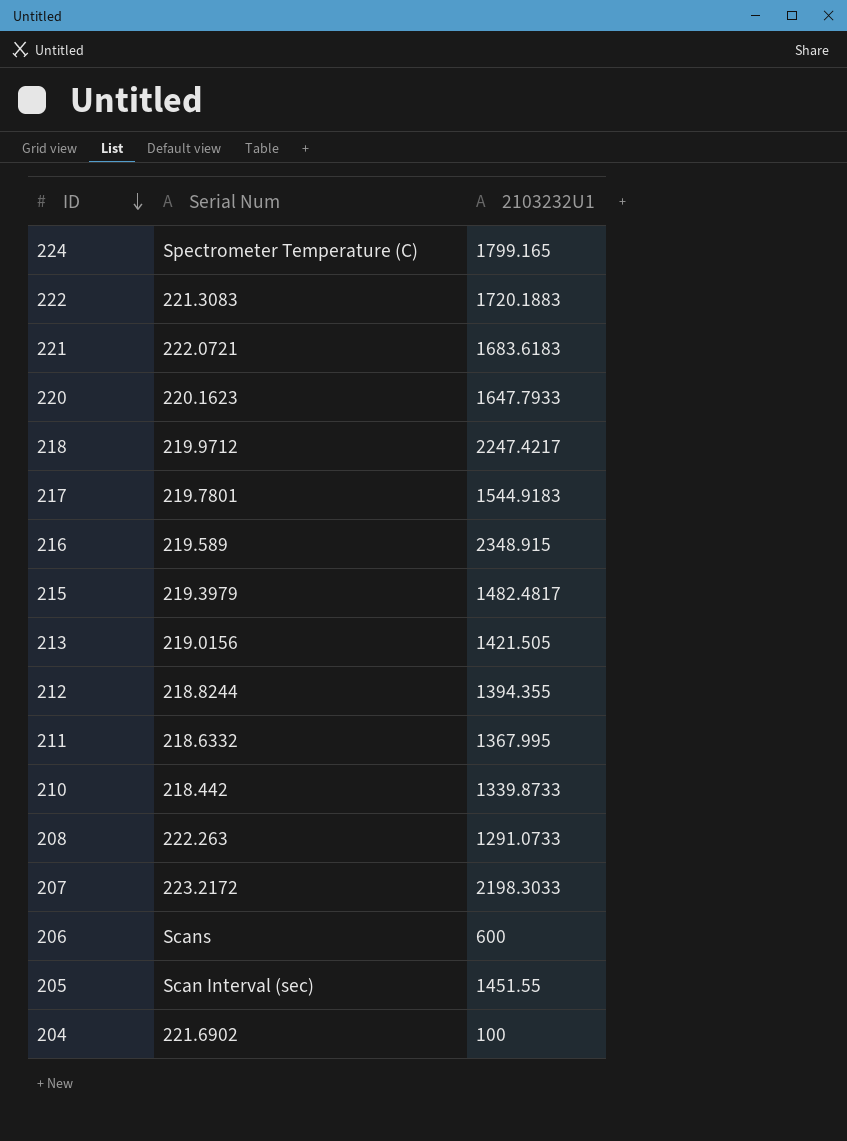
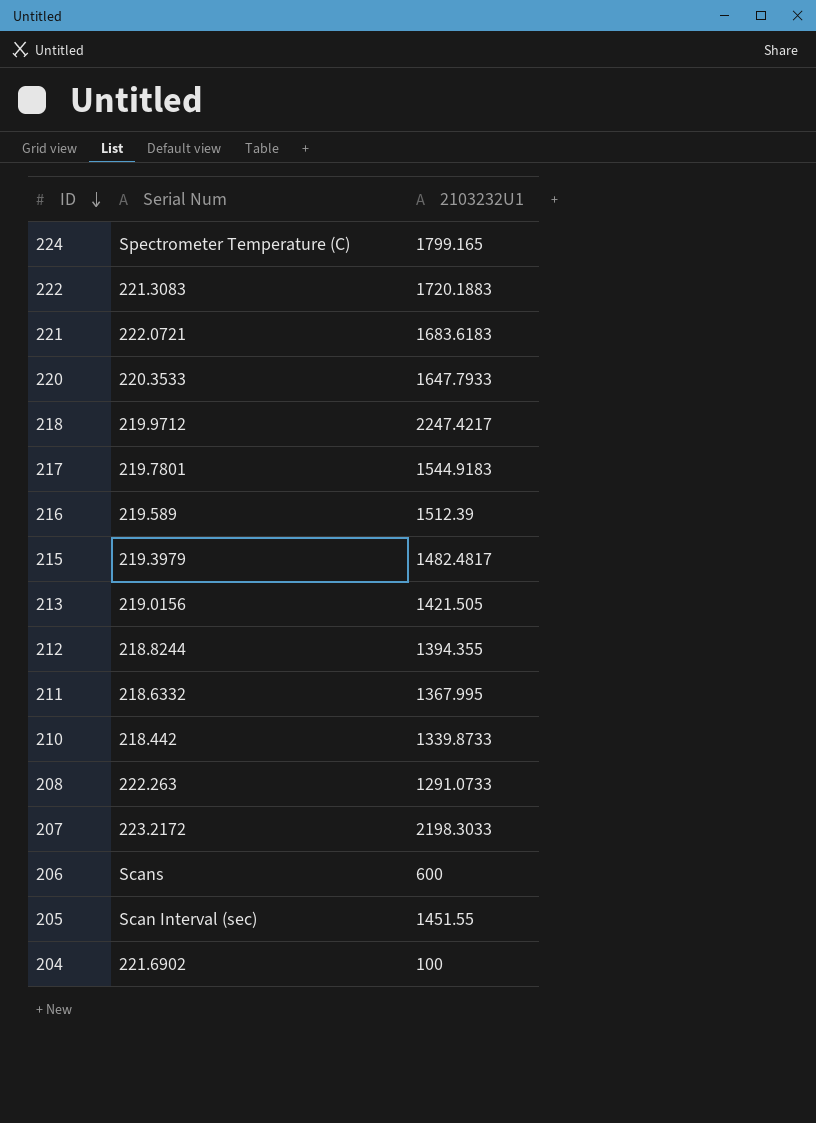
220 | Serial Num: 220.1623 -> 220.3533
216 | 2103232U1: 2348.915 -> 1512.39

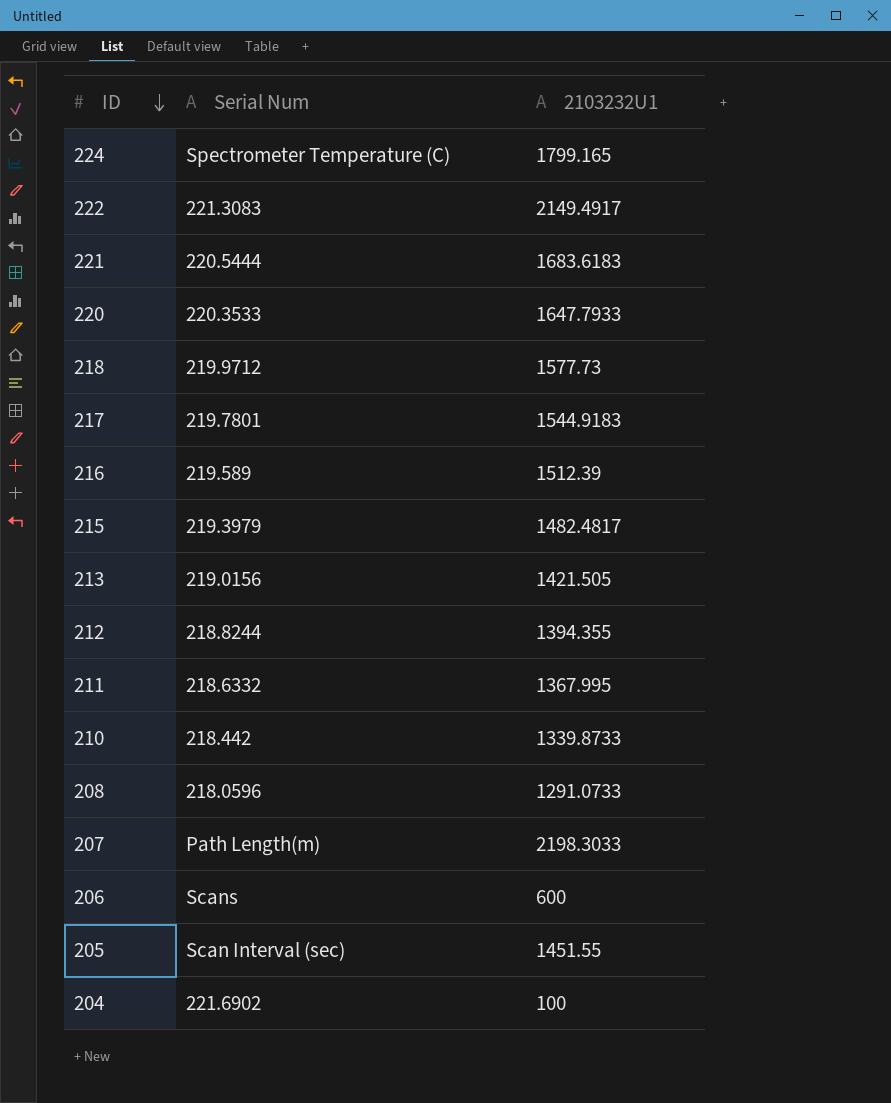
222 | 2103232U1: 1720.1883 -> 2149.4917
221 | Serial Num: 222.0721 -> 220.5444
218 | 2103232U1: 2247.4217 -> 1577.73
208 | Serial Num: 222.263 -> 218.0596
207 | Serial Num: 223.2172 -> Path Length(m)

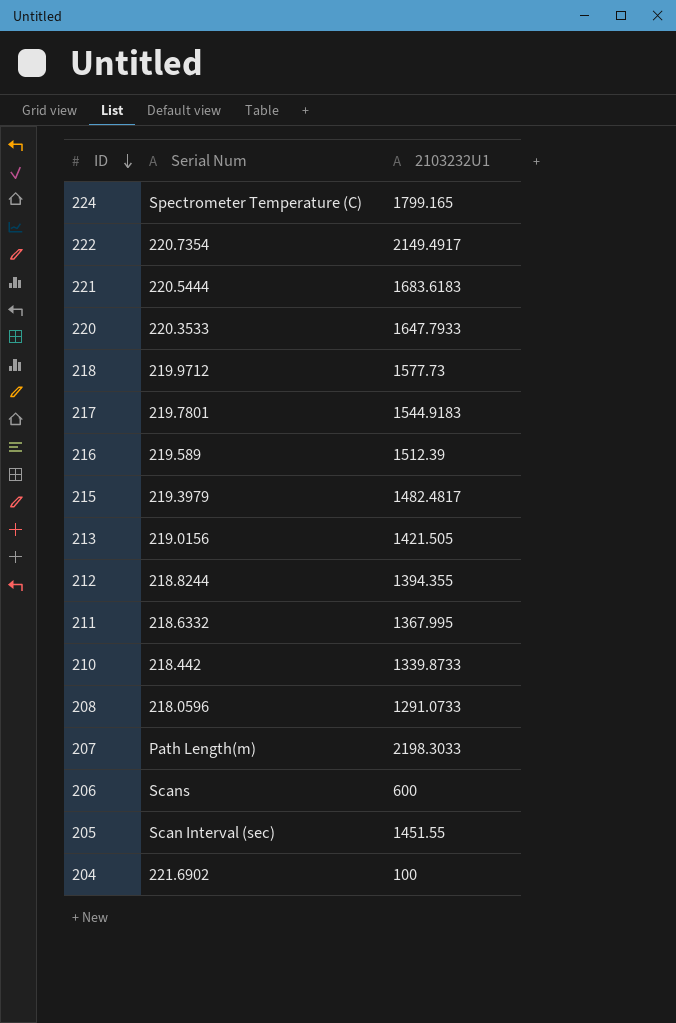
222 | Serial Num: 221.3083 -> 220.7354

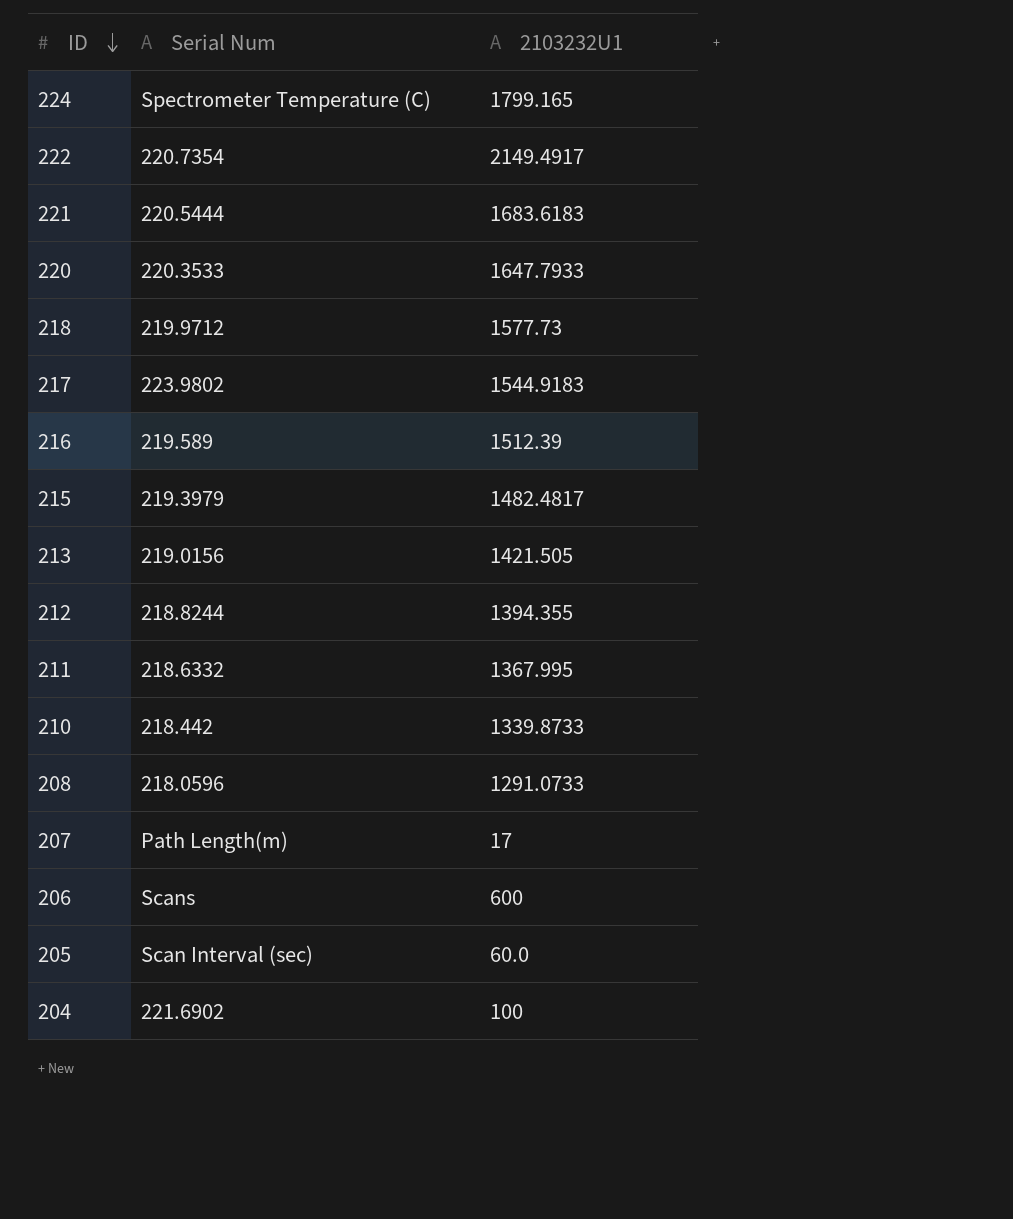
217 | Serial Num: 219.7801 -> 223.9802
207 | 2103232U1: 2198.3033 -> 17
205 | 2103232U1: 1451.55 -> 60.0

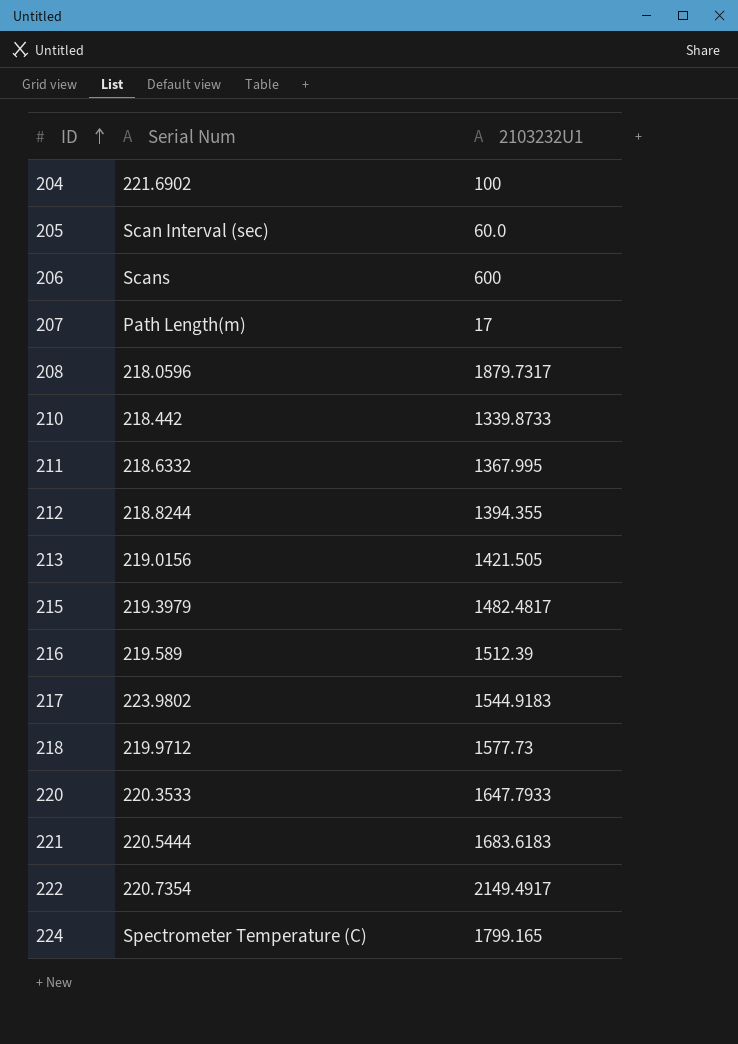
row order: ID descending -> ID ascending
208 | 2103232U1: 1291.0733 -> 1879.7317

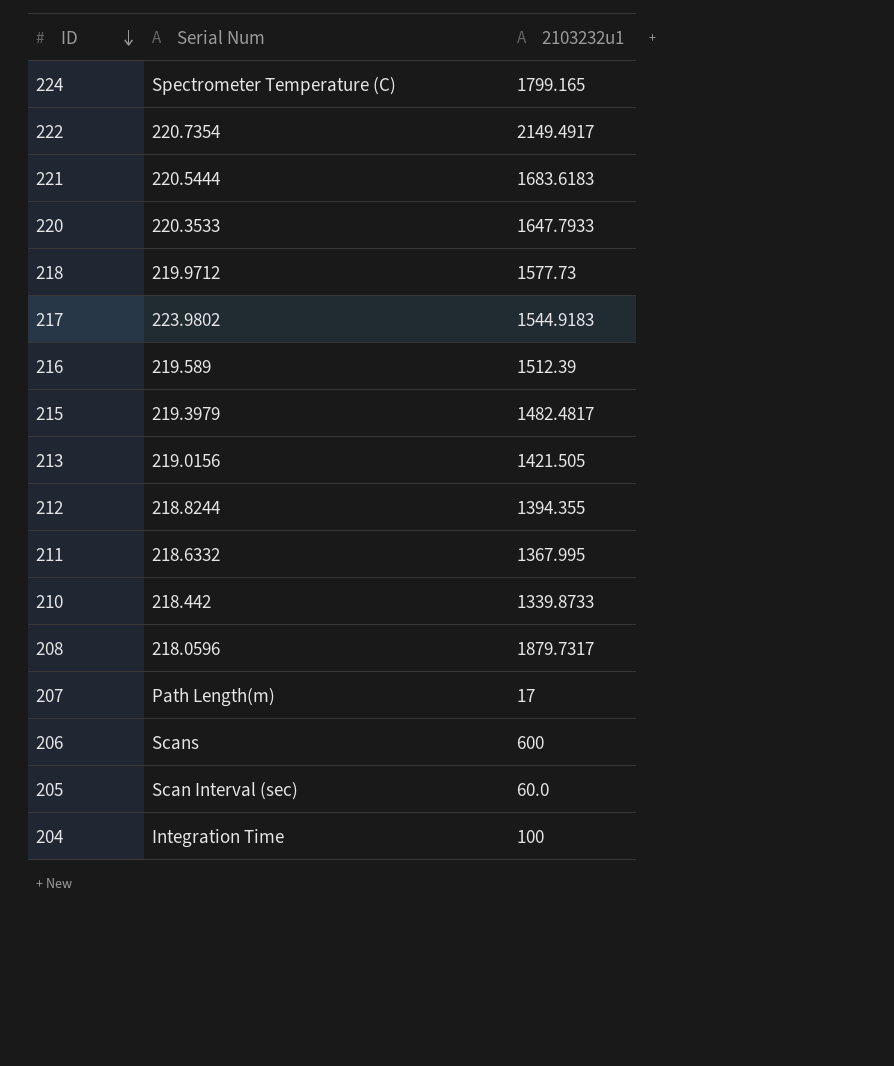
row order: ID ascending -> ID descending
column name: 2103232U1 -> 2103232u1
204 | Serial Num: 221.6902 -> Integration Time

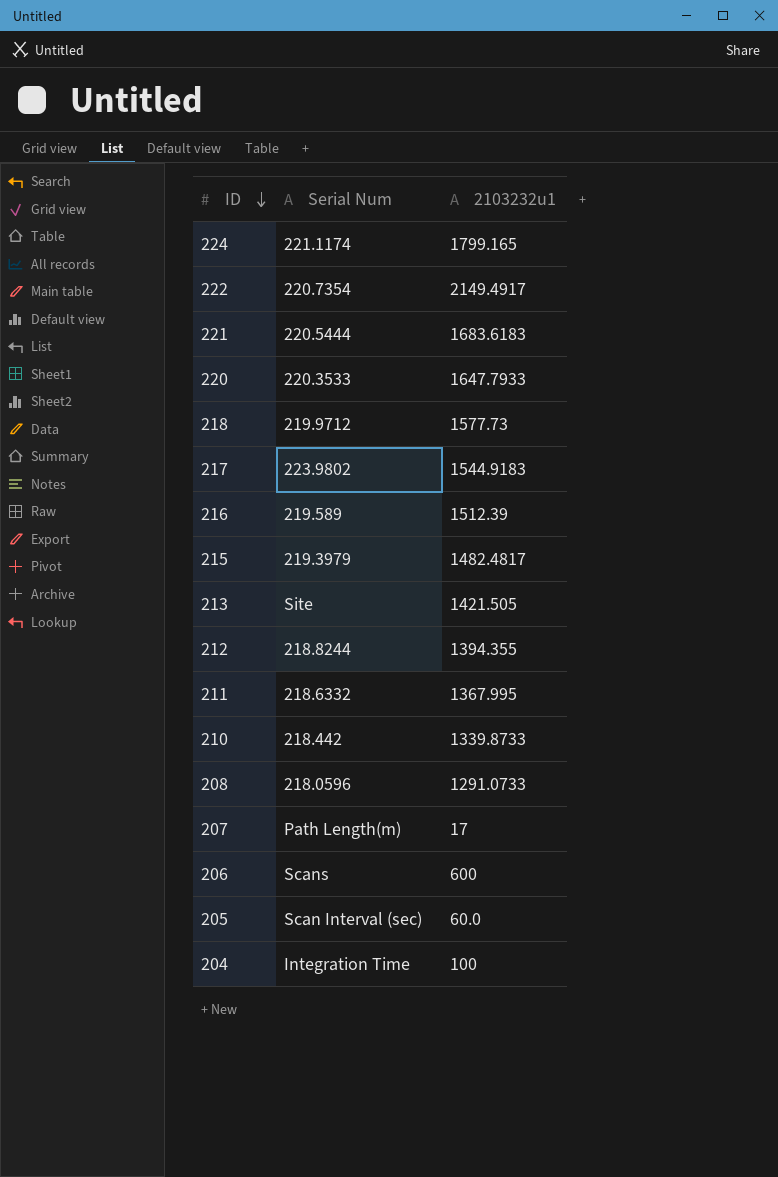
224 | Serial Num: Spectrometer Temperature (C) -> 221.1174
213 | Serial Num: 219.0156 -> Site
208 | 2103232u1: 1879.7317 -> 1291.0733

